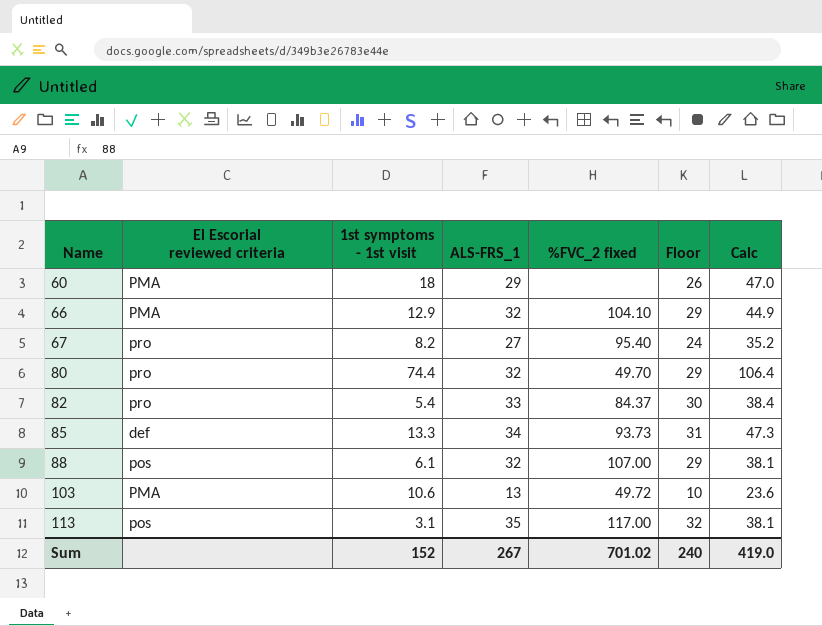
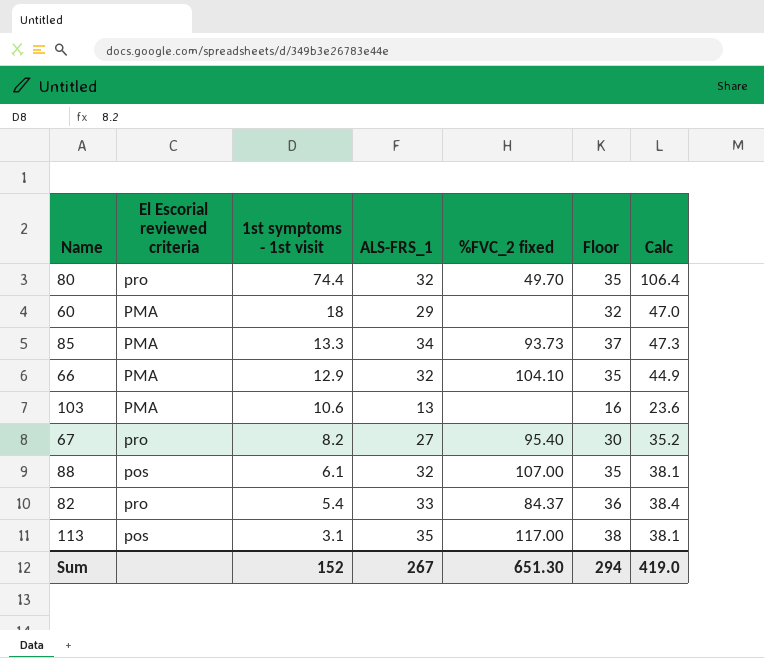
row order: Name ascending -> 1st symptoms - 1st visit descending
column Floor | formula: [ALS-FRS_1] - 3 -> [ALS-FRS_1] + 3
85 | El Escorial reviewed criteria: def -> PMA
103 | %FVC_2 fixed: 49.72 -> none
Sum | %FVC_2 fixed: 701.02 -> 651.30
Sum | Floor: 240 -> 294

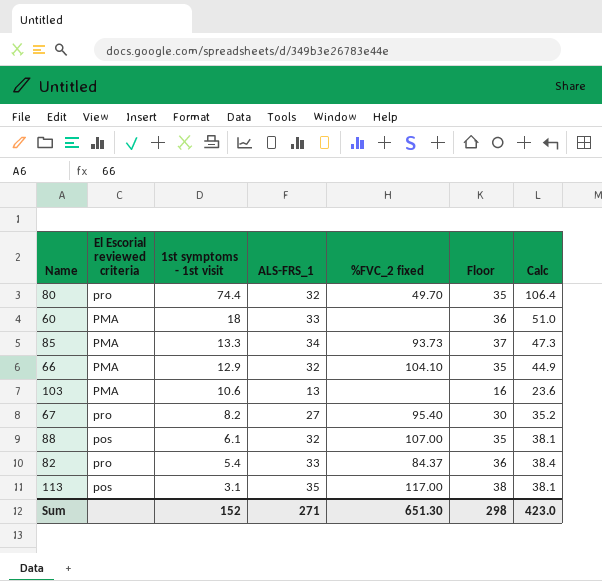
60 | ALS-FRS_1: 29 -> 33
60 | Floor: 32 -> 36
60 | Calc: 47.0 -> 51.0
Sum | ALS-FRS_1: 267 -> 271
Sum | Floor: 294 -> 298
Sum | Calc: 419.0 -> 423.0

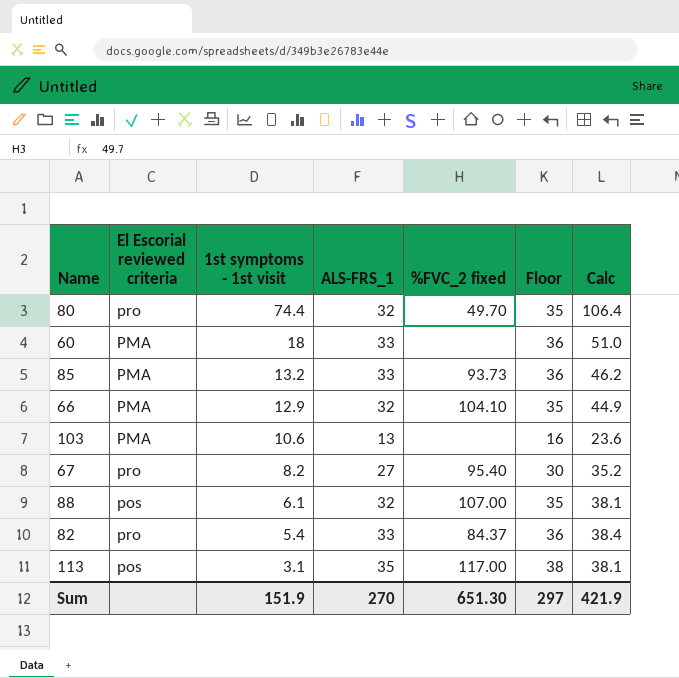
85 | 1st symptoms - 1st visit: 13.3 -> 13.2
85 | ALS-FRS_1: 34 -> 33
85 | Floor: 37 -> 36
85 | Calc: 47.3 -> 46.2
Sum | 1st symptoms - 1st visit: 152 -> 151.9
Sum | ALS-FRS_1: 271 -> 270
Sum | Floor: 298 -> 297
Sum | Calc: 423.0 -> 421.9

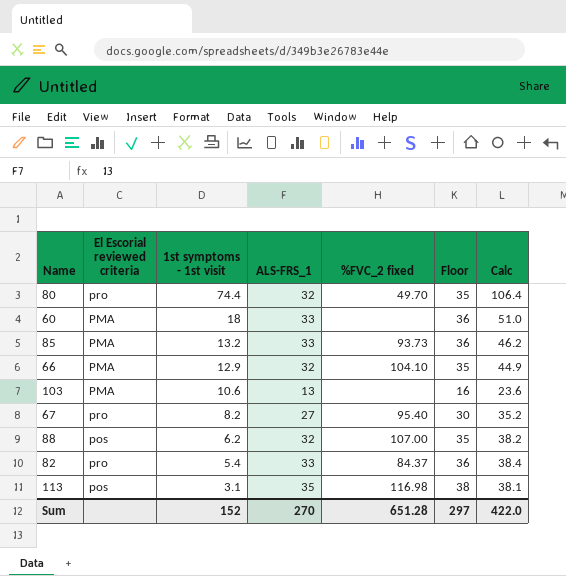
88 | 1st symptoms - 1st visit: 6.1 -> 6.2
88 | Calc: 38.1 -> 38.2
113 | %FVC_2 fixed: 117.00 -> 116.98
Sum | 1st symptoms - 1st visit: 151.9 -> 152
Sum | %FVC_2 fixed: 651.30 -> 651.28
Sum | Calc: 421.9 -> 422.0

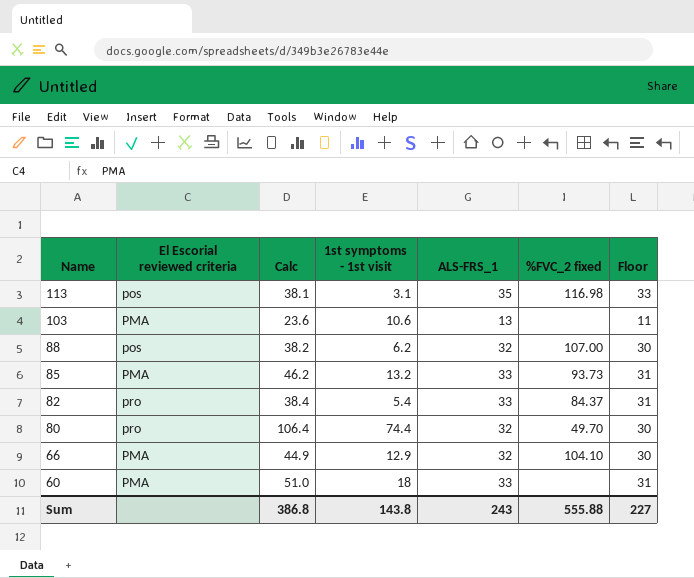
row order: 1st symptoms - 1st visit descending -> Name descending
column Calc | position: 7 -> 3
column Floor | formula: [ALS-FRS_1] + 3 -> [ALS-FRS_1] - 2
row 67: pro | 8.2 | 27 | 95.40 | 30 | 35.2 -> none
Sum | Calc: 422.0 -> 386.8
Sum | 1st symptoms - 1st visit: 152 -> 143.8
Sum | ALS-FRS_1: 270 -> 243
Sum | %FVC_2 fixed: 651.28 -> 555.88
Sum | Floor: 297 -> 227

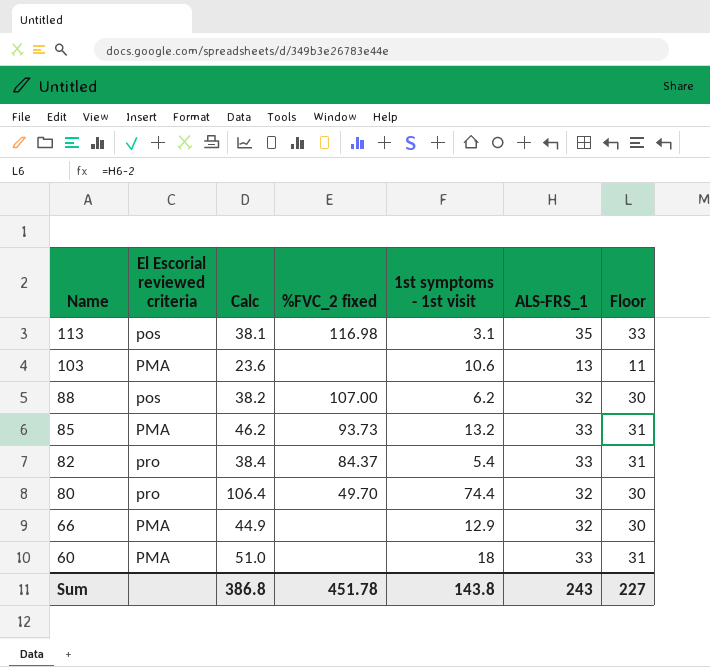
column %FVC_2 fixed | position: 6 -> 4
66 | %FVC_2 fixed: 104.10 -> none
Sum | %FVC_2 fixed: 555.88 -> 451.78

